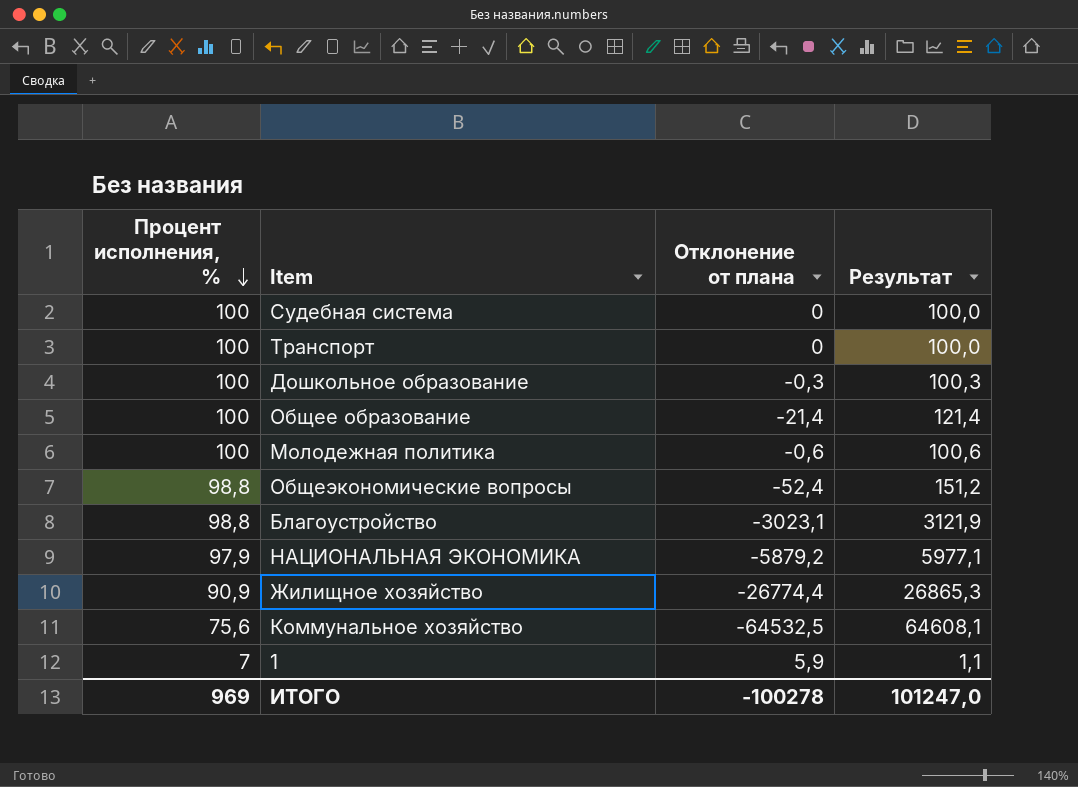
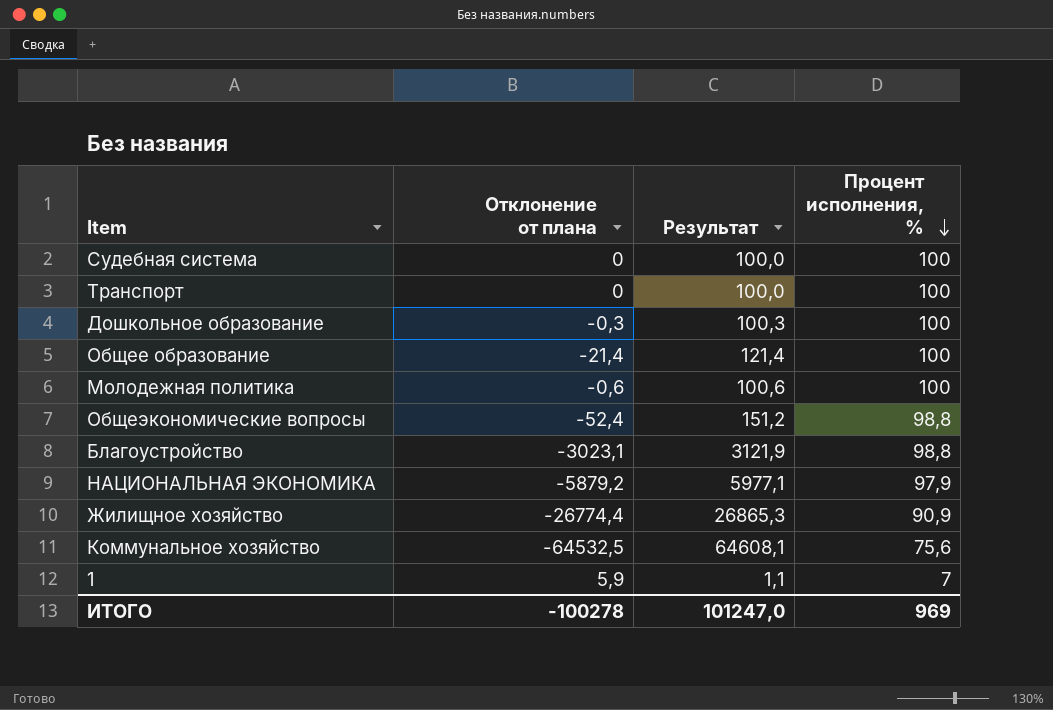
column Процент исполнения, % | position: 1 -> 4

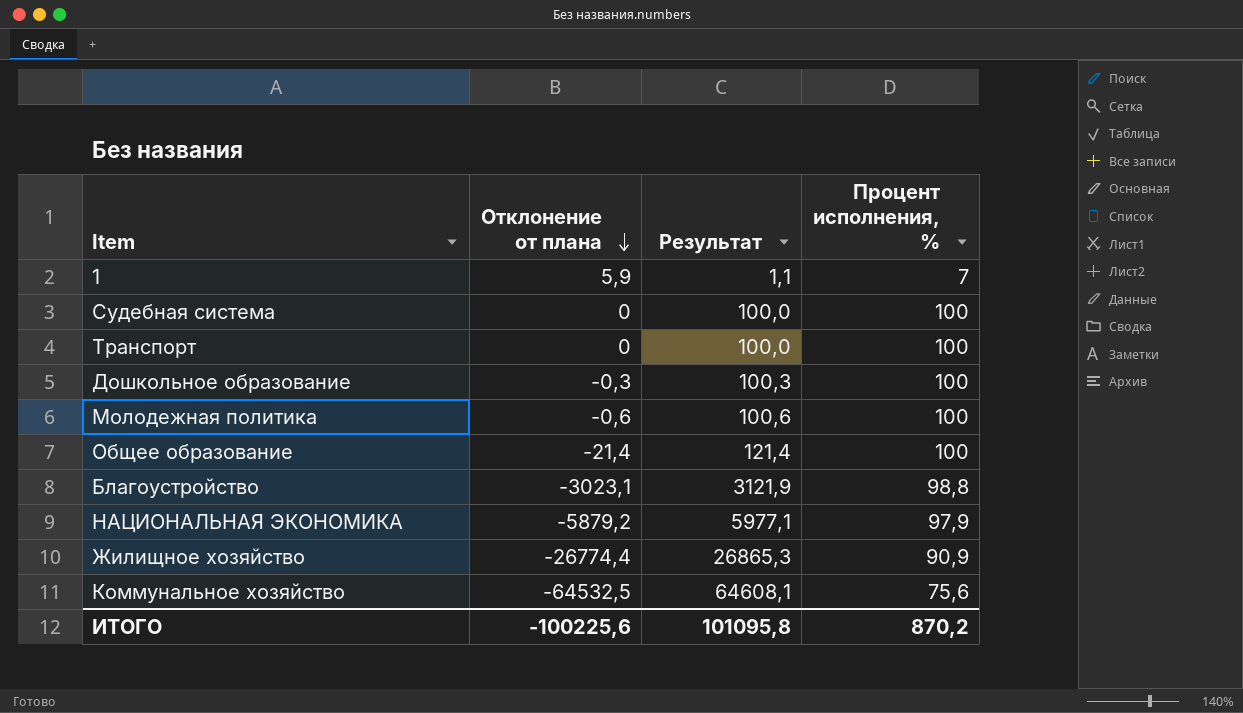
row order: Процент исполнения, % descending -> Отклонение от плана descending
row Общеэкономические вопросы: -52,4 | 151,2 | 98,8 -> none
ИТОГО | Отклонение от плана: -100278 -> -100225,6
ИТОГО | Результат: 101247,0 -> 101095,8
ИТОГО | Процент исполнения, %: 969 -> 870,2

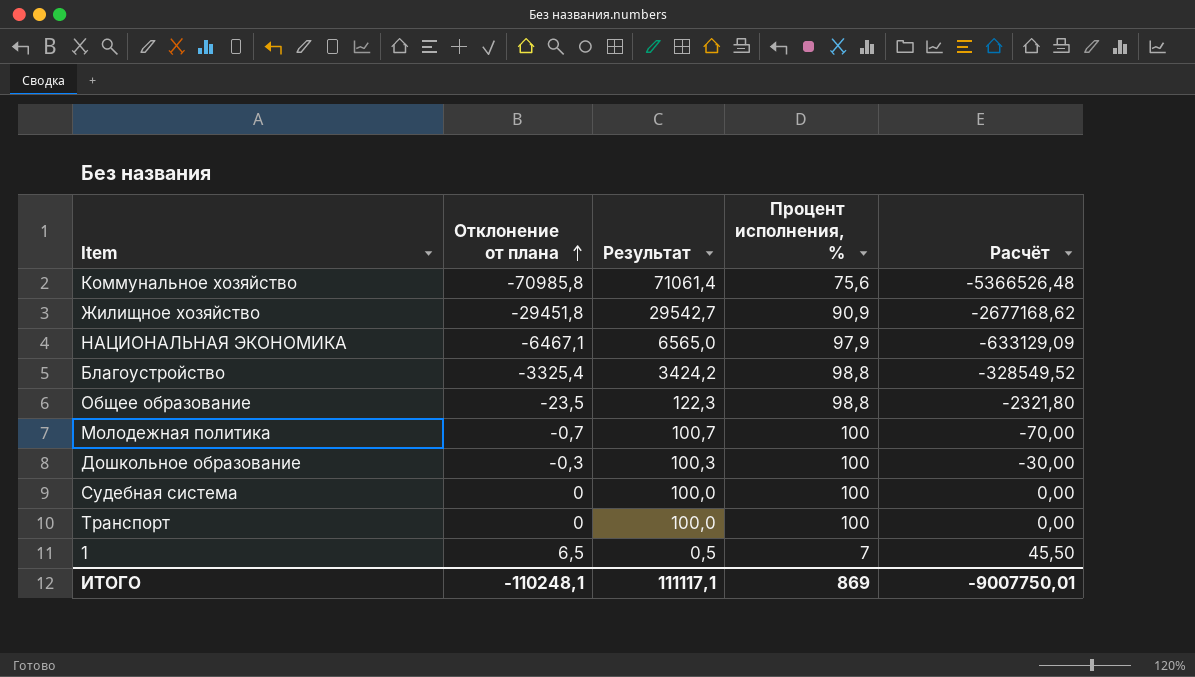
row order: Отклонение от плана descending -> Отклонение от плана ascending
column Расчёт | formula: none -> [Отклонение от плана] * [Процент исполнения, %]
Коммунальное хозяйство | Отклонение от плана: -64532,5 -> -70985,8
Коммунальное хозяйство | Результат: 64608,1 -> 71061,4
Жилищное хозяйство | Отклонение от плана: -26774,4 -> -29451,8
Жилищное хозяйство | Результат: 26865,3 -> 29542,7
НАЦИОНАЛЬНАЯ ЭКОНОМИКА | Отклонение от плана: -5879,2 -> -6467,1
НАЦИОНАЛЬНАЯ ЭКОНОМИКА | Результат: 5977,1 -> 6565,0
Благоустройство | Отклонение от плана: -3023,1 -> -3325,4
Благоустройство | Результат: 3121,9 -> 3424,2
Общее образование | Отклонение от плана: -21,4 -> -23,5
Общее образование | Результат: 121,4 -> 122,3
Общее образование | Процент исполнения, %: 100 -> 98,8
Молодежная политика | Отклонение от плана: -0,6 -> -0,7
Молодежная политика | Результат: 100,6 -> 100,7
1 | Отклонение от плана: 5,9 -> 6,5
1 | Результат: 1,1 -> 0,5
ИТОГО | Отклонение от плана: -100225,6 -> -110248,1
ИТОГО | Результат: 101095,8 -> 111117,1
ИТОГО | Процент исполнения, %: 870,2 -> 869

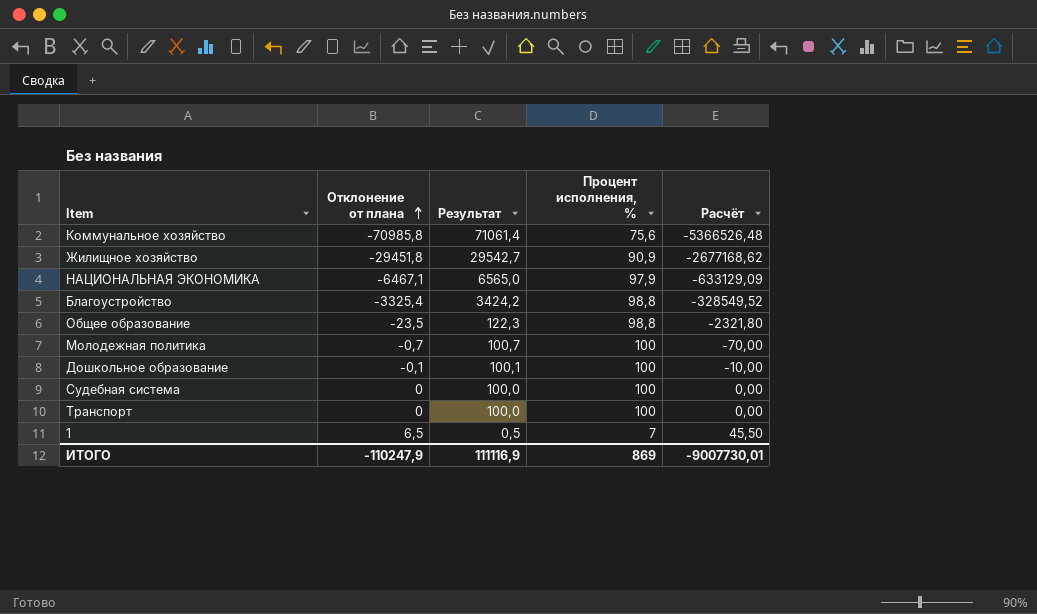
Дошкольное образование | Отклонение от плана: -0,3 -> -0,1
Дошкольное образование | Результат: 100,3 -> 100,1
Дошкольное образование | Расчёт: -30,00 -> -10,00
ИТОГО | Отклонение от плана: -110248,1 -> -110247,9
ИТОГО | Результат: 111117,1 -> 111116,9
ИТОГО | Расчёт: -9007750,01 -> -9007730,01

